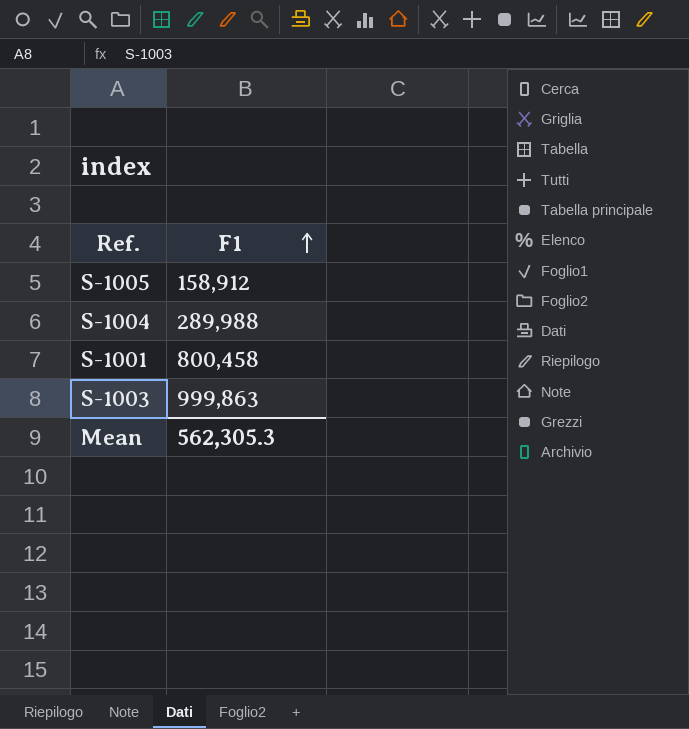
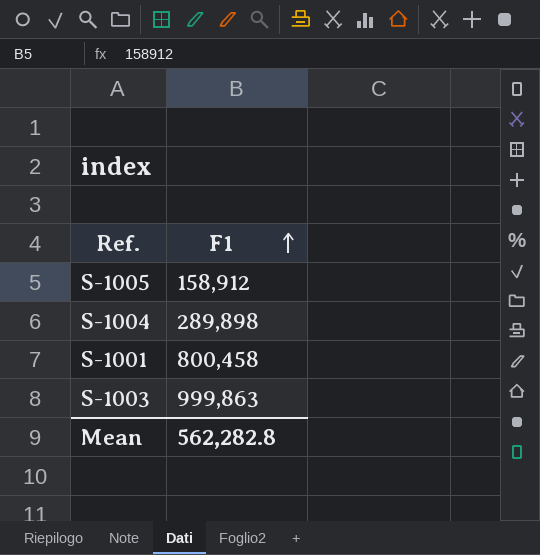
S-1004 | F1: 289,988 -> 289,898
Mean | F1: 562,305.3 -> 562,282.8

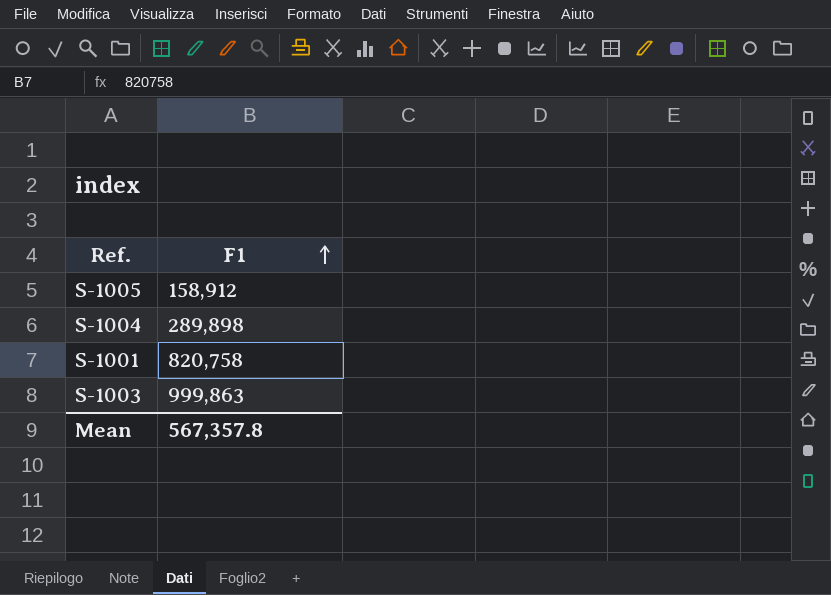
S-1001 | F1: 800,458 -> 820,758
Mean | F1: 562,282.8 -> 567,357.8

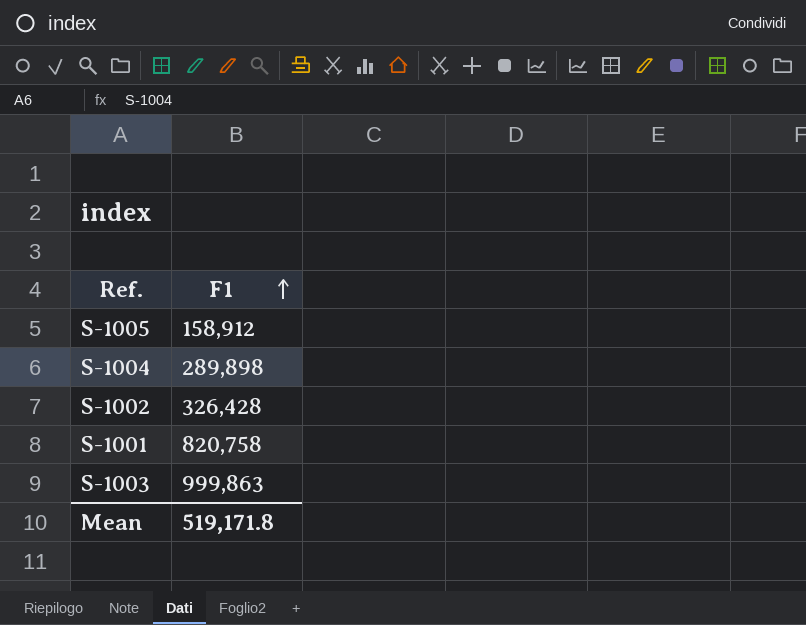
row S-1002: none -> 326,428
Mean | F1: 567,357.8 -> 519,171.8

